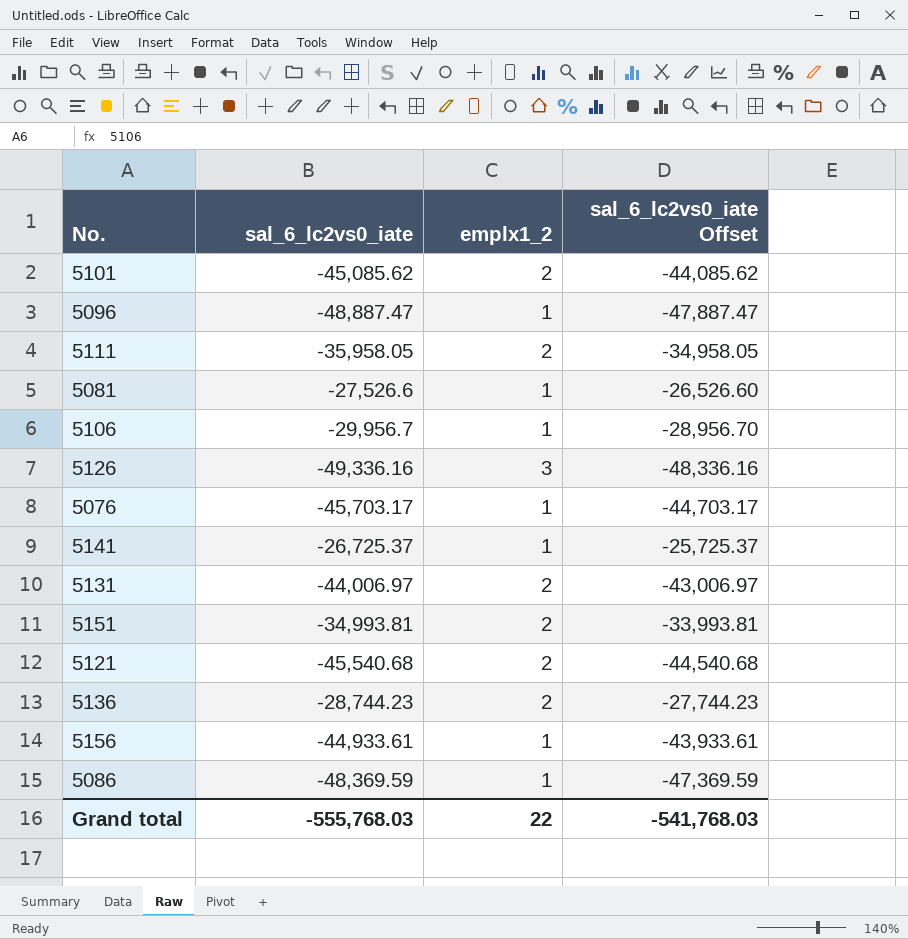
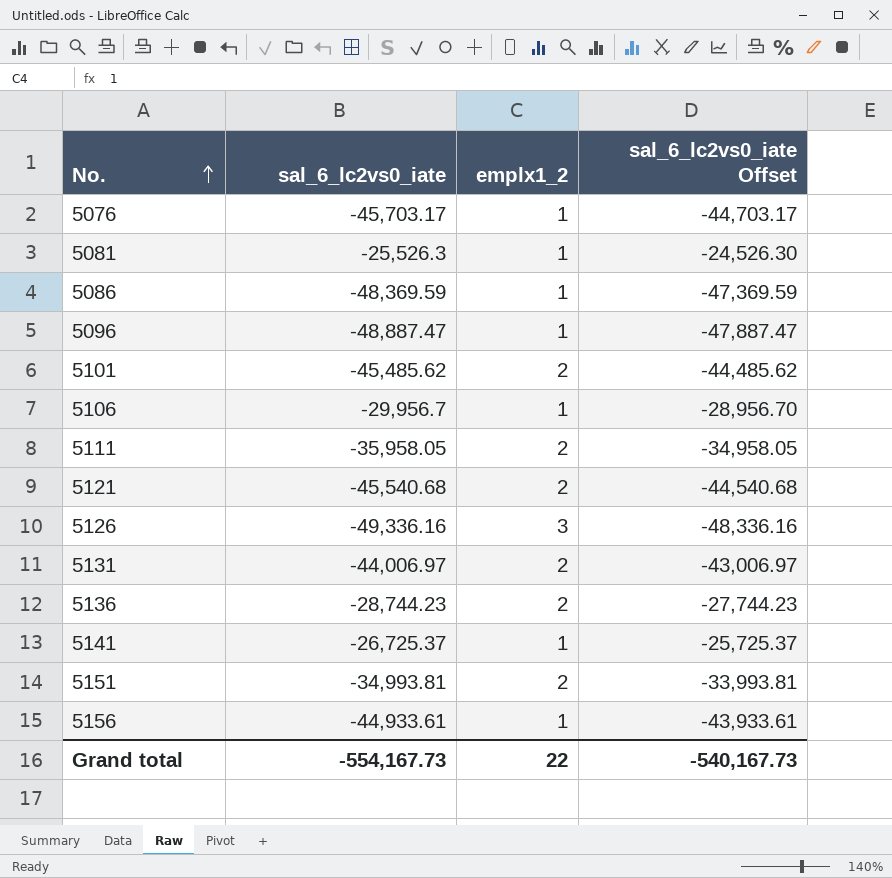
row order: none -> No. ascending
5081 | sal_6_lc2vs0_iate: -27,526.6 -> -25,526.3
5081 | sal_6_lc2vs0_iate Offset: -26,526.60 -> -24,526.30
5101 | sal_6_lc2vs0_iate: -45,085.62 -> -45,485.62
5101 | sal_6_lc2vs0_iate Offset: -44,085.62 -> -44,485.62
Grand total | sal_6_lc2vs0_iate: -555,768.03 -> -554,167.73
Grand total | sal_6_lc2vs0_iate Offset: -541,768.03 -> -540,167.73

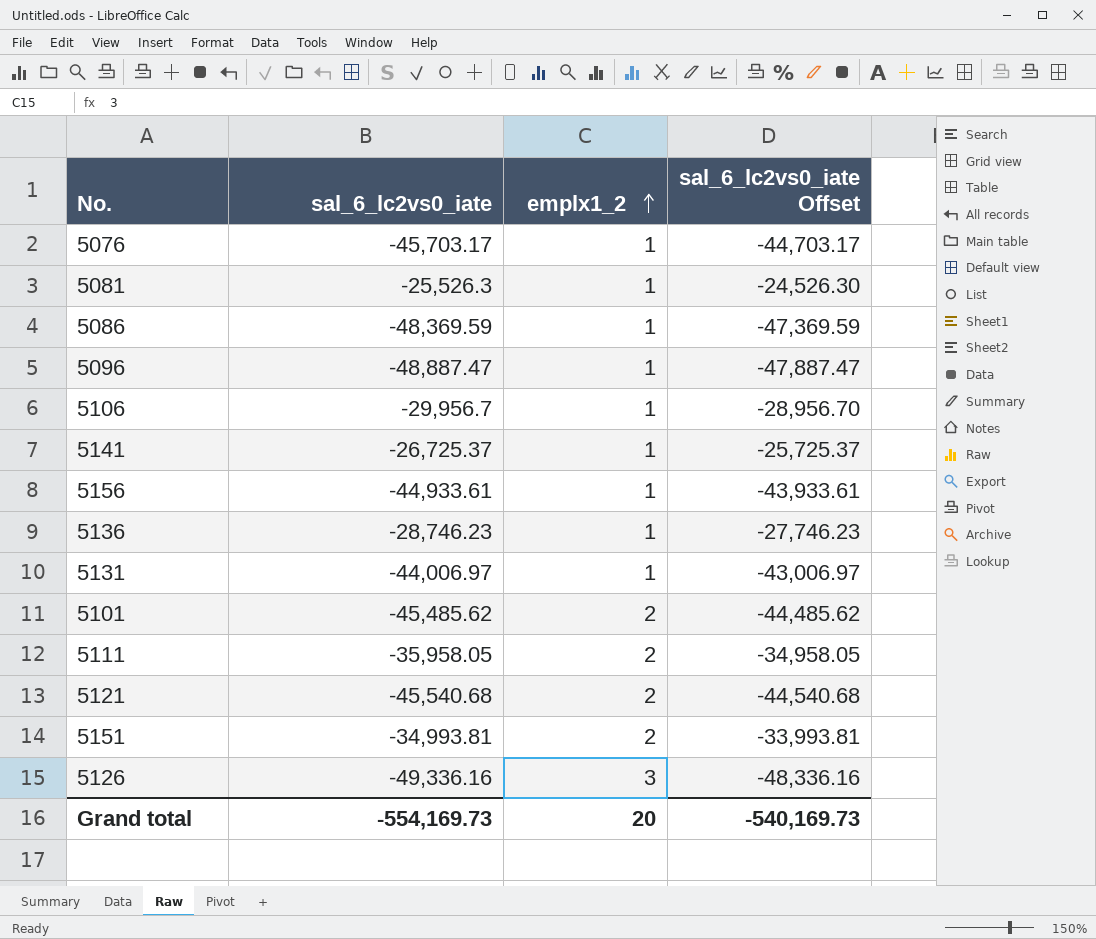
row order: No. ascending -> emplx1_2 ascending
5136 | sal_6_lc2vs0_iate: -28,744.23 -> -28,746.23
5136 | emplx1_2: 2 -> 1
5136 | sal_6_lc2vs0_iate Offset: -27,744.23 -> -27,746.23
5131 | emplx1_2: 2 -> 1
Grand total | sal_6_lc2vs0_iate: -554,167.73 -> -554,169.73
Grand total | emplx1_2: 22 -> 20
Grand total | sal_6_lc2vs0_iate Offset: -540,167.73 -> -540,169.73

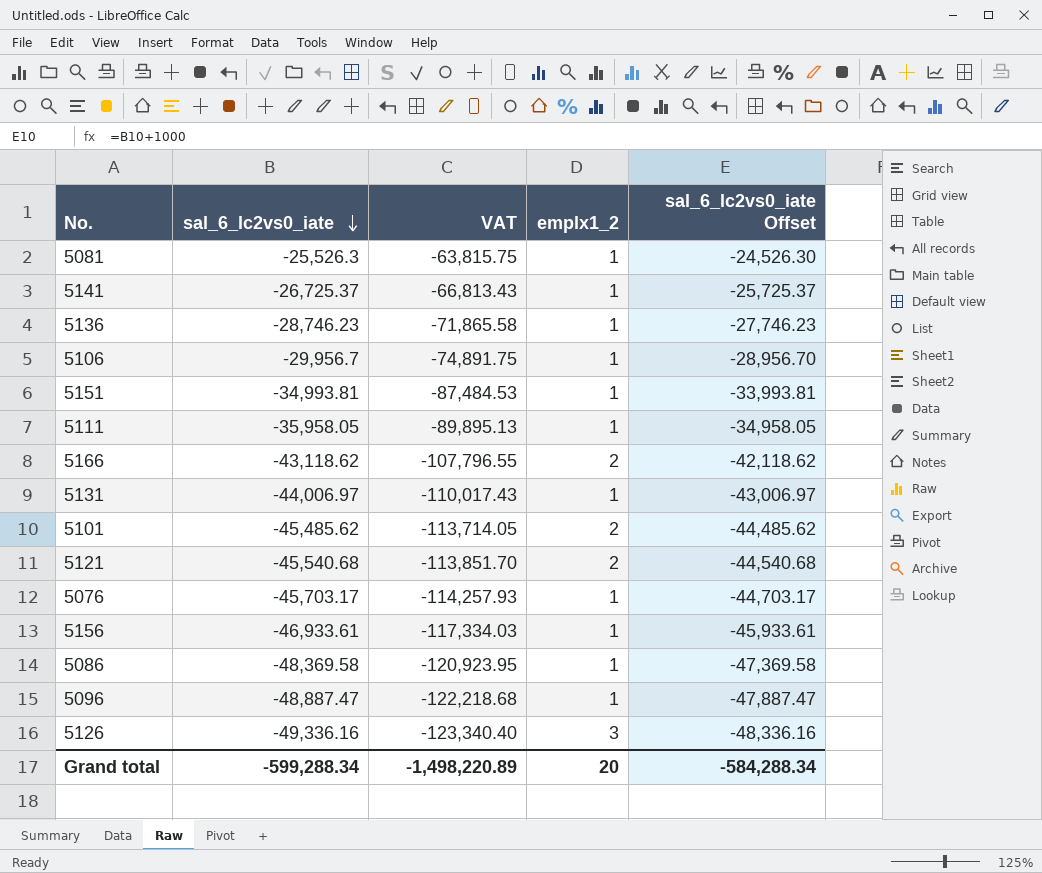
row order: emplx1_2 ascending -> sal_6_lc2vs0_iate descending
column VAT | formula: none -> [sal_6_lc2vs0_iate] * 2.5
5151 | emplx1_2: 2 -> 1
5111 | emplx1_2: 2 -> 1
row 5166: none -> -43,118.62 | -107,796.55 | 2 | -42,118.62
5156 | sal_6_lc2vs0_iate: -44,933.61 -> -46,933.61
5156 | sal_6_lc2vs0_iate Offset: -43,933.61 -> -45,933.61
5086 | sal_6_lc2vs0_iate: -48,369.59 -> -48,369.58
5086 | sal_6_lc2vs0_iate Offset: -47,369.59 -> -47,369.58
Grand total | sal_6_lc2vs0_iate: -554,169.73 -> -599,288.34
Grand total | sal_6_lc2vs0_iate Offset: -540,169.73 -> -584,288.34

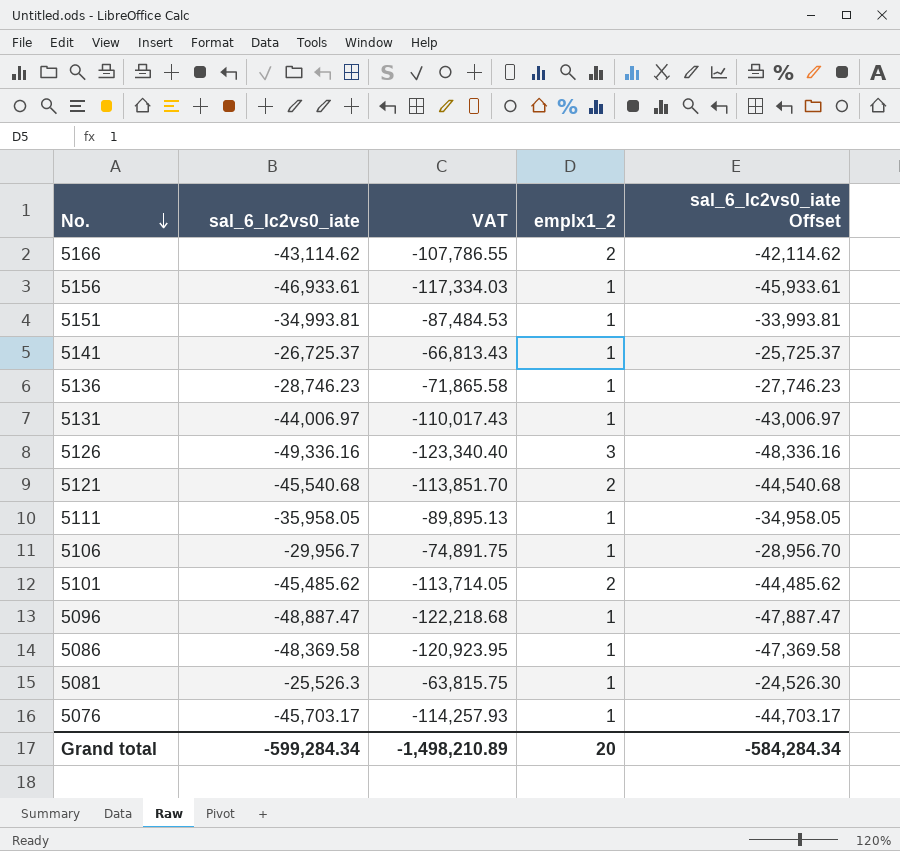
row order: sal_6_lc2vs0_iate descending -> No. descending
5166 | sal_6_lc2vs0_iate: -43,118.62 -> -43,114.62
5166 | VAT: -107,796.55 -> -107,786.55
5166 | sal_6_lc2vs0_iate Offset: -42,118.62 -> -42,114.62
Grand total | sal_6_lc2vs0_iate: -599,288.34 -> -599,284.34
Grand total | VAT: -1,498,220.89 -> -1,498,210.89
Grand total | sal_6_lc2vs0_iate Offset: -584,288.34 -> -584,284.34

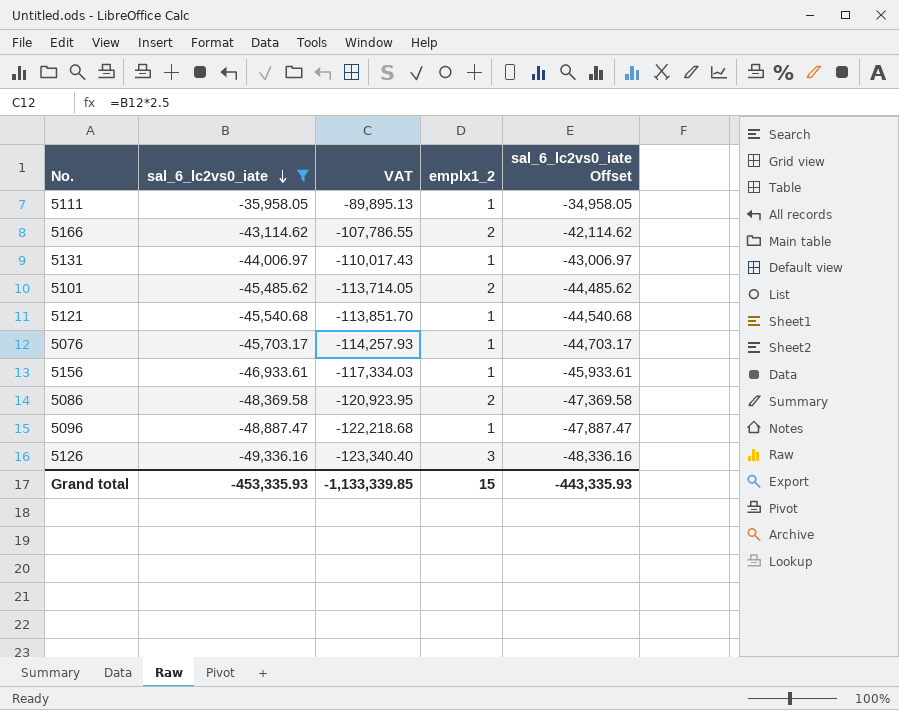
filter: none -> sal_6_lc2vs0_iate <= -35,958.05
row order: No. descending -> sal_6_lc2vs0_iate descending
5121 | emplx1_2: 2 -> 1
5086 | emplx1_2: 1 -> 2
Grand total | sal_6_lc2vs0_iate: -599,284.34 -> -453,335.93
Grand total | VAT: -1,498,210.89 -> -1,133,339.85
Grand total | emplx1_2: 20 -> 15
Grand total | sal_6_lc2vs0_iate Offset: -584,284.34 -> -443,335.93

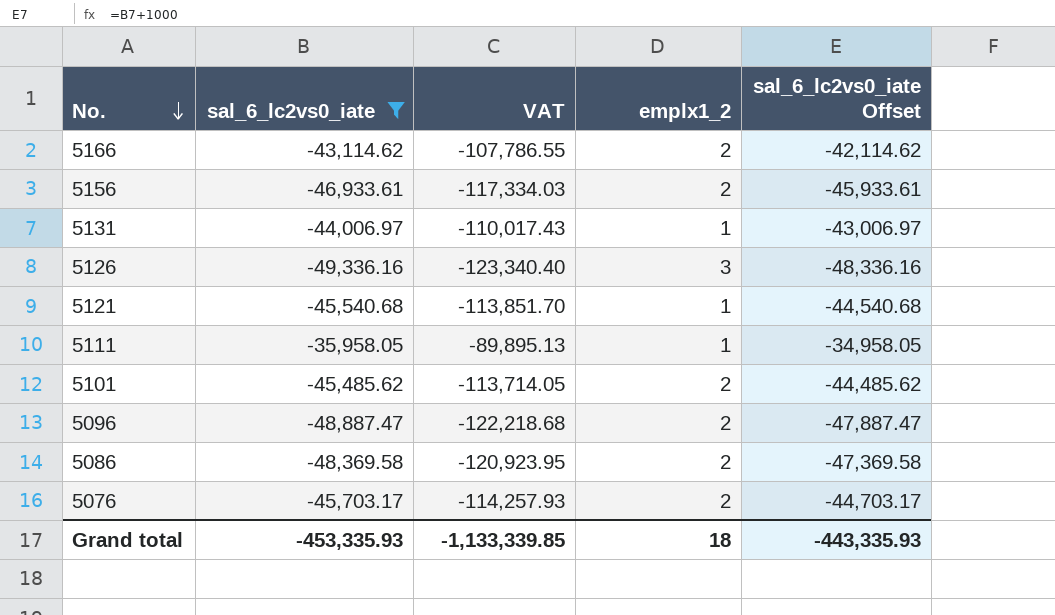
row order: sal_6_lc2vs0_iate descending -> No. descending
5156 | emplx1_2: 1 -> 2
5096 | emplx1_2: 1 -> 2
5076 | emplx1_2: 1 -> 2
Grand total | emplx1_2: 15 -> 18

